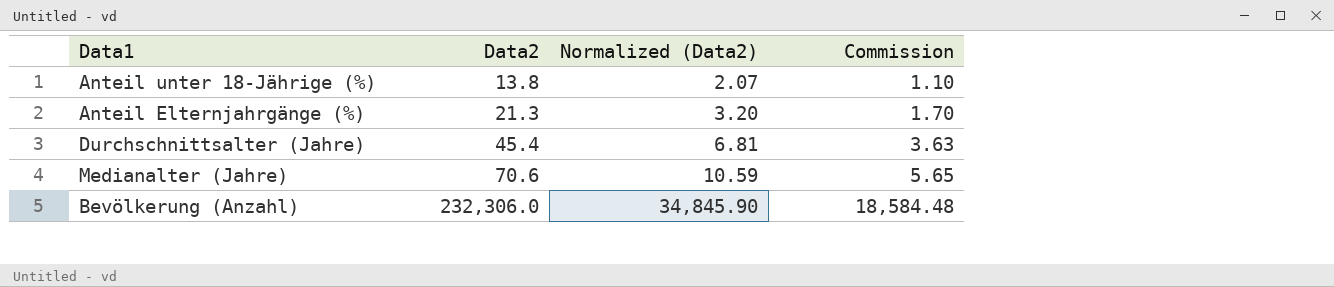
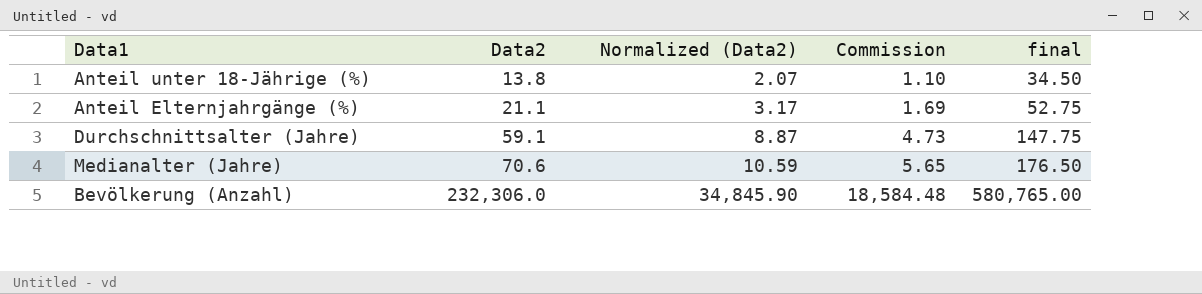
column final | formula: none -> [Data2] * 2.5
Anteil Elternjahrgänge (%) | Data2: 21.3 -> 21.1
Anteil Elternjahrgänge (%) | Normalized (Data2): 3.20 -> 3.17
Anteil Elternjahrgänge (%) | Commission: 1.70 -> 1.69
Durchschnittsalter (Jahre) | Data2: 45.4 -> 59.1
Durchschnittsalter (Jahre) | Normalized (Data2): 6.81 -> 8.87
Durchschnittsalter (Jahre) | Commission: 3.63 -> 4.73

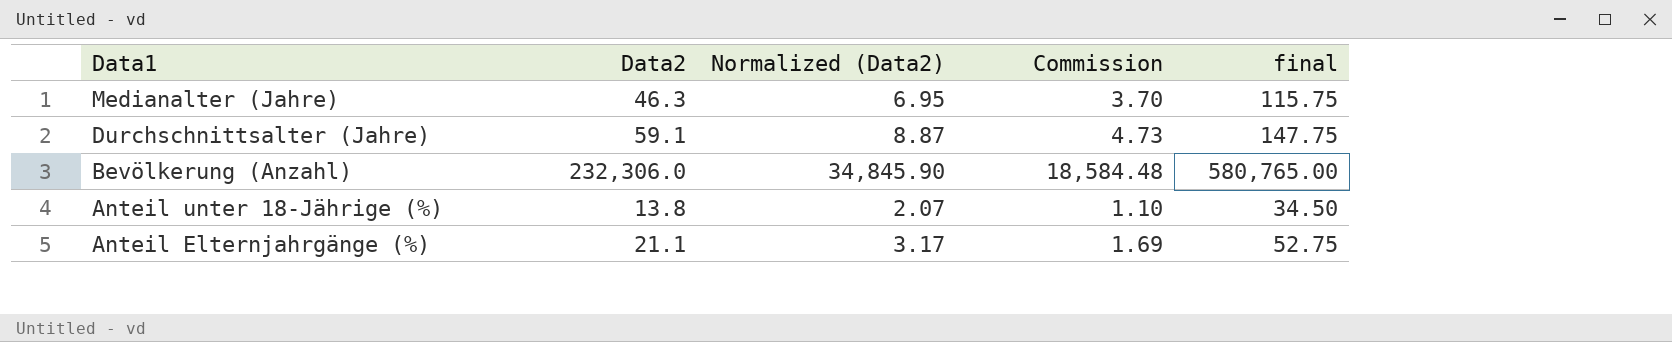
row order: Data2 ascending -> Data1 descending
Medianalter (Jahre) | Data2: 70.6 -> 46.3
Medianalter (Jahre) | Normalized (Data2): 10.59 -> 6.95
Medianalter (Jahre) | Commission: 5.65 -> 3.70
Medianalter (Jahre) | final: 176.50 -> 115.75

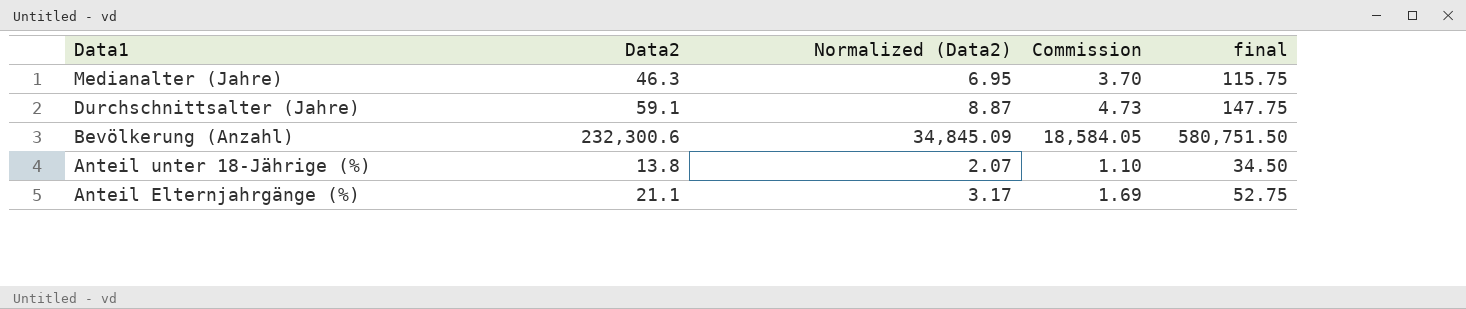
Bevölkerung (Anzahl) | Data2: 232,306.0 -> 232,300.6
Bevölkerung (Anzahl) | Normalized (Data2): 34,845.90 -> 34,845.09
Bevölkerung (Anzahl) | Commission: 18,584.48 -> 18,584.05
Bevölkerung (Anzahl) | final: 580,765.00 -> 580,751.50

